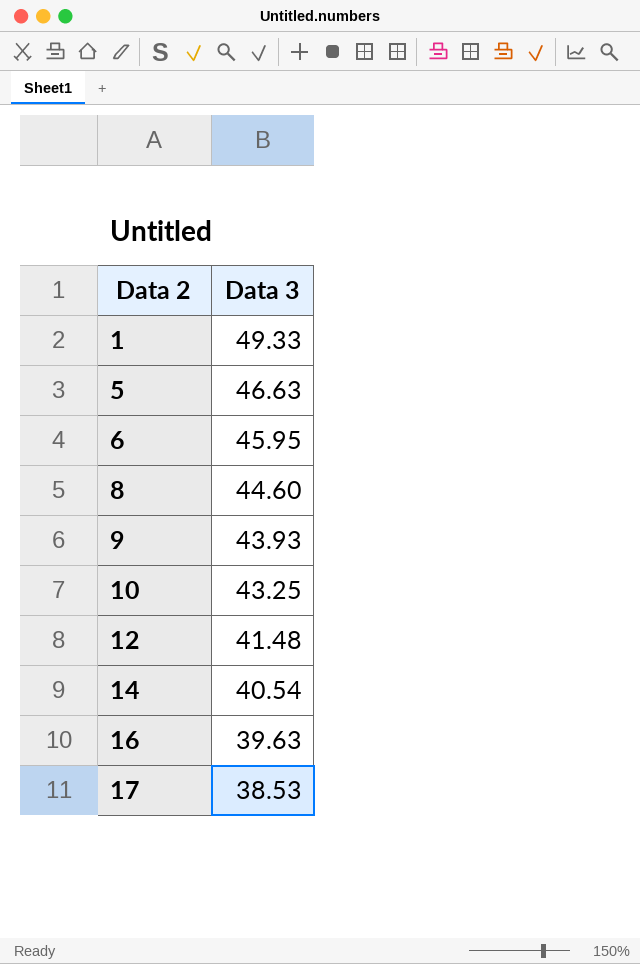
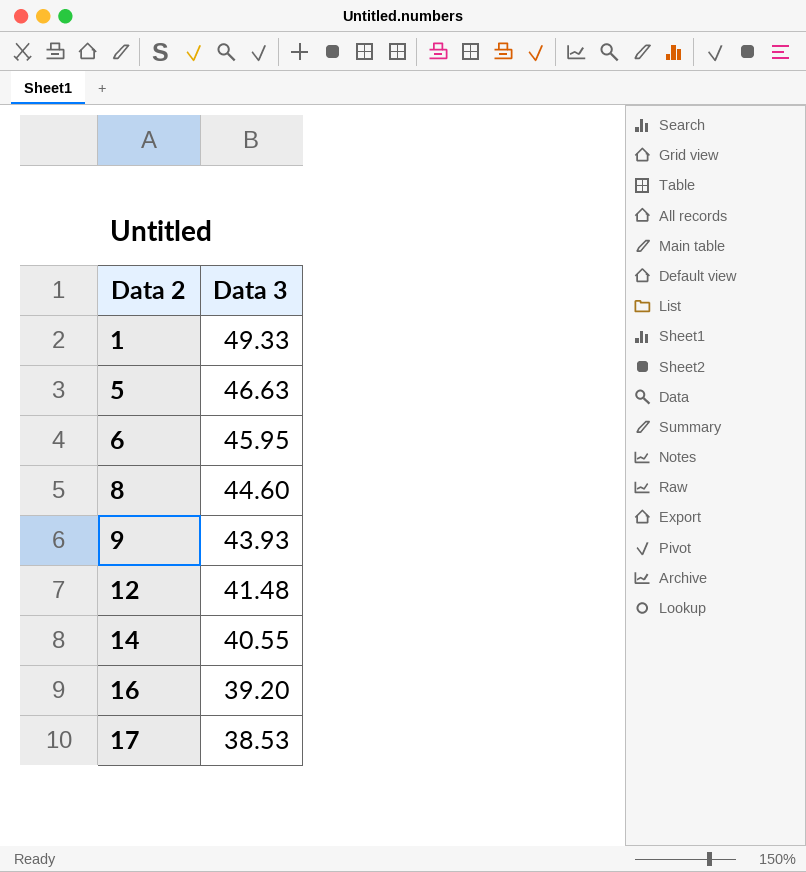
row 10: 43.25 -> none
14 | Data 3: 40.54 -> 40.55
16 | Data 3: 39.63 -> 39.20

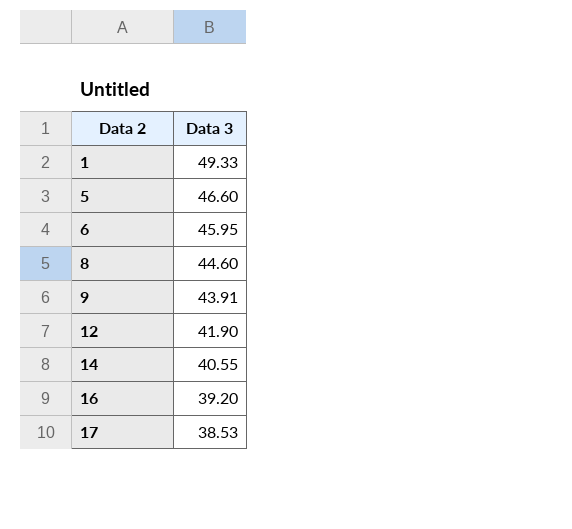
5 | Data 3: 46.63 -> 46.60
9 | Data 3: 43.93 -> 43.91
12 | Data 3: 41.48 -> 41.90

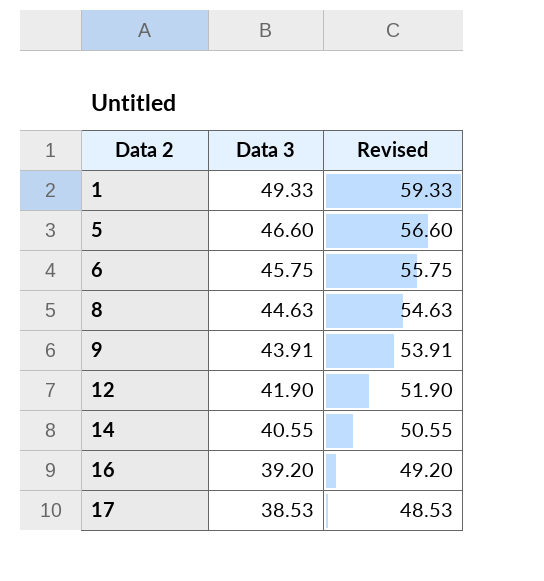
column Revised | formula: none -> [Data 3] + 10
6 | Data 3: 45.95 -> 45.75
8 | Data 3: 44.60 -> 44.63

